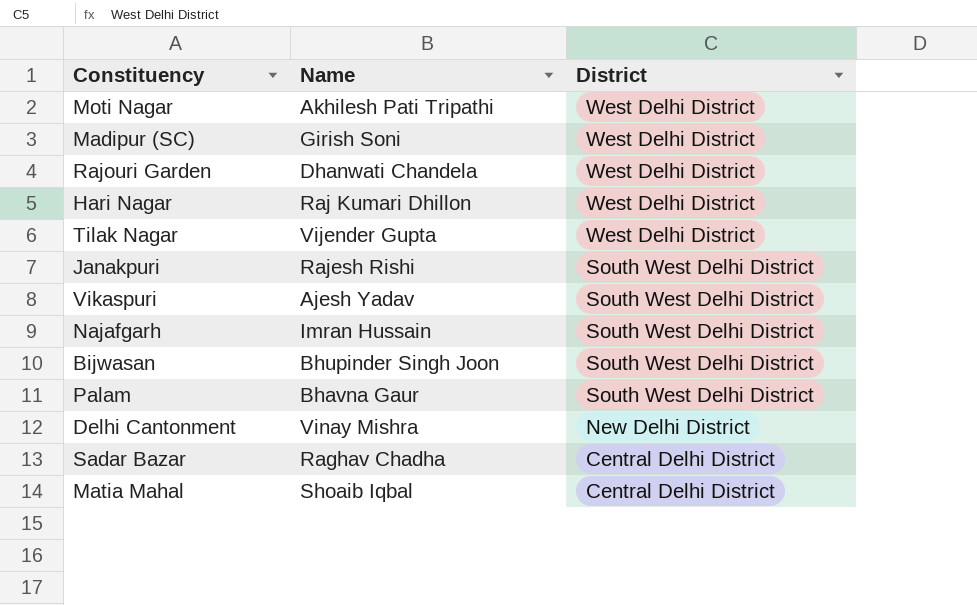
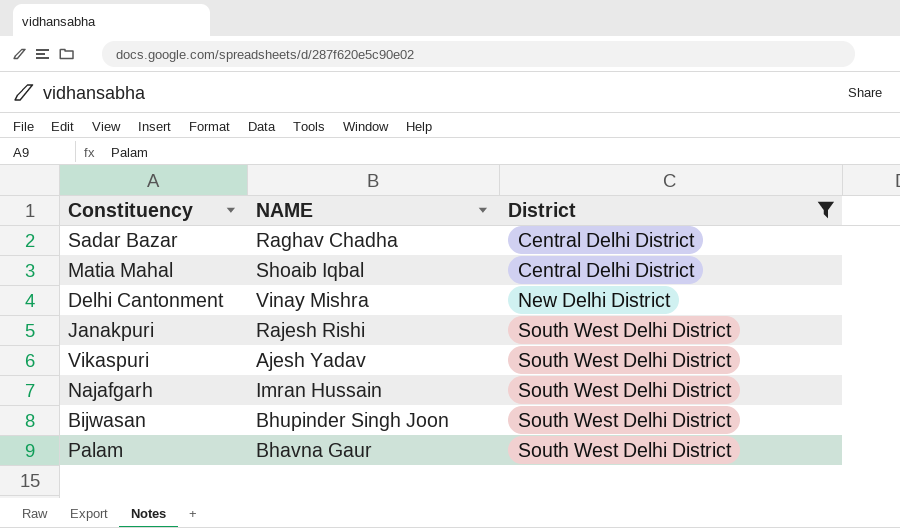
filter: none -> District != West Delhi District
row order: District descending -> District ascending
column name: Name -> NAME

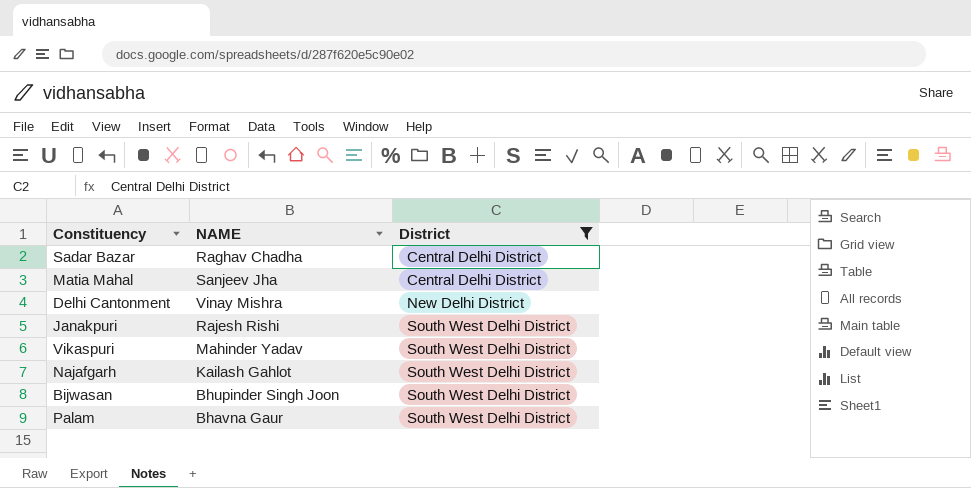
Matia Mahal | NAME: Shoaib Iqbal -> Sanjeev Jha
Vikaspuri | NAME: Ajesh Yadav -> Mahinder Yadav
Najafgarh | NAME: Imran Hussain -> Kailash Gahlot

